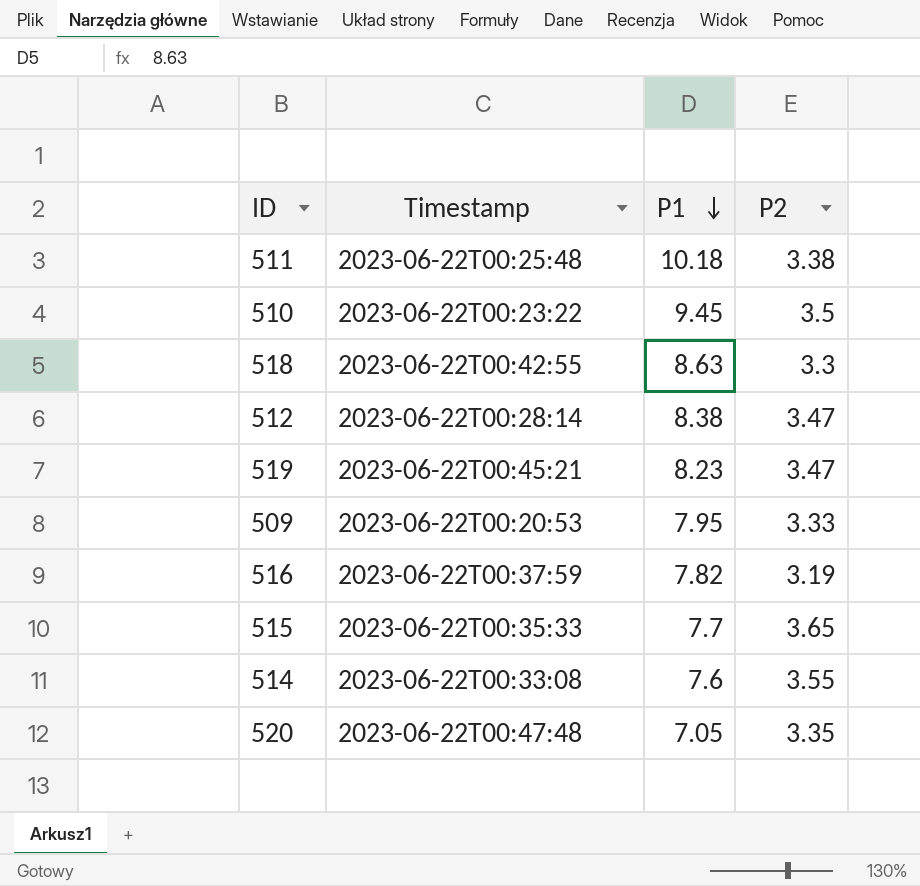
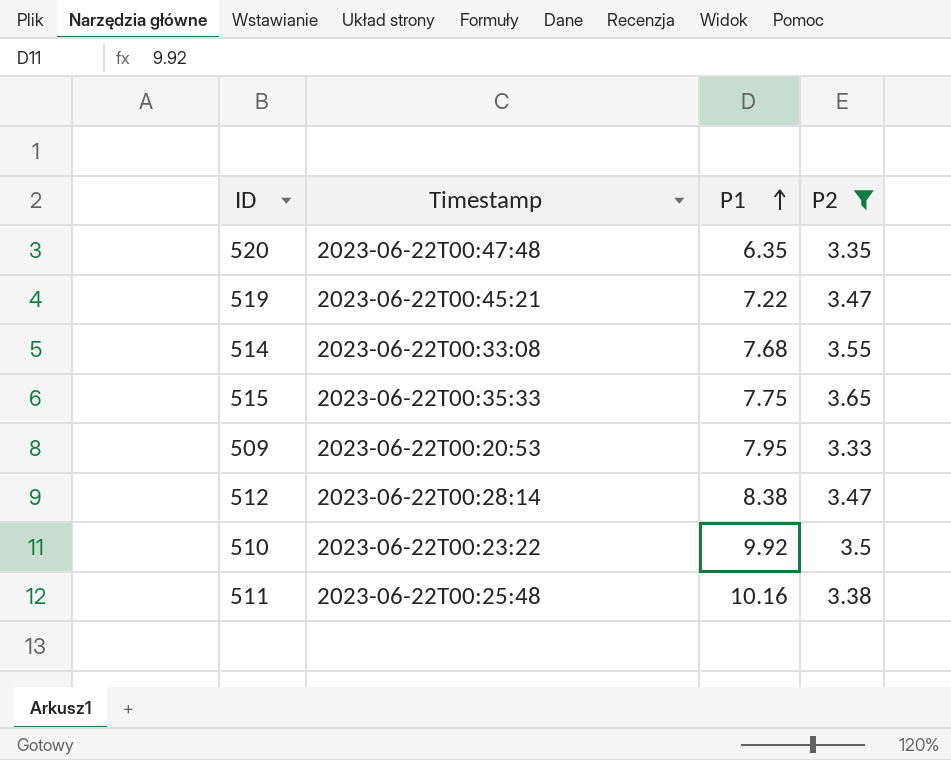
filter: none -> P2 >= 3.33
row order: P1 descending -> P1 ascending
520 | P1: 7.05 -> 6.35
519 | P1: 8.23 -> 7.22
514 | P1: 7.6 -> 7.68
515 | P1: 7.7 -> 7.75
510 | P1: 9.45 -> 9.92
511 | P1: 10.18 -> 10.16

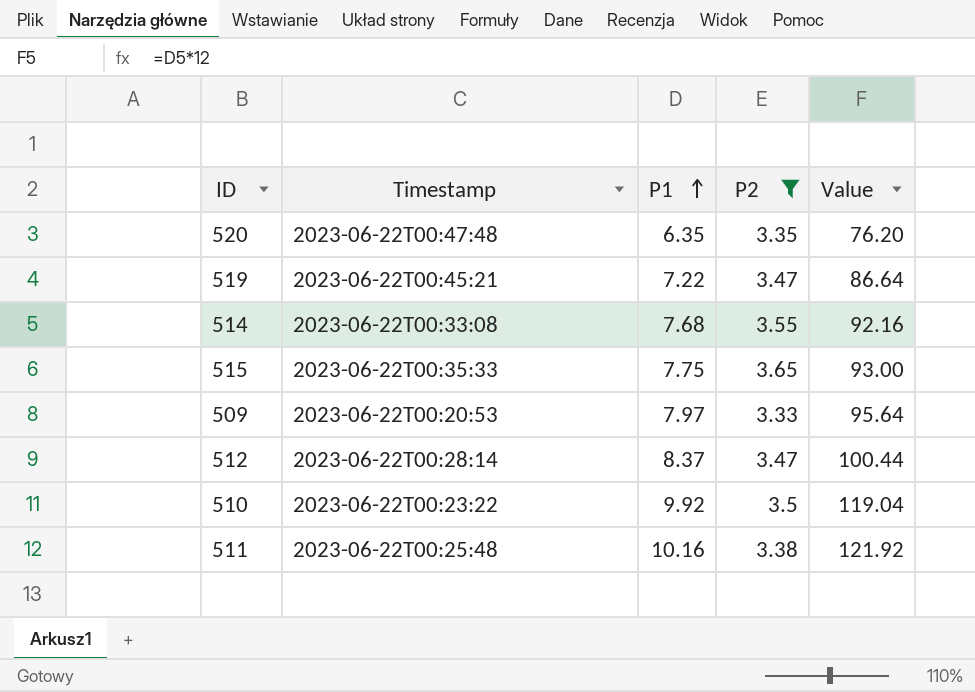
column Value | formula: none -> [P1] * 12
509 | P1: 7.95 -> 7.97
512 | P1: 8.38 -> 8.37

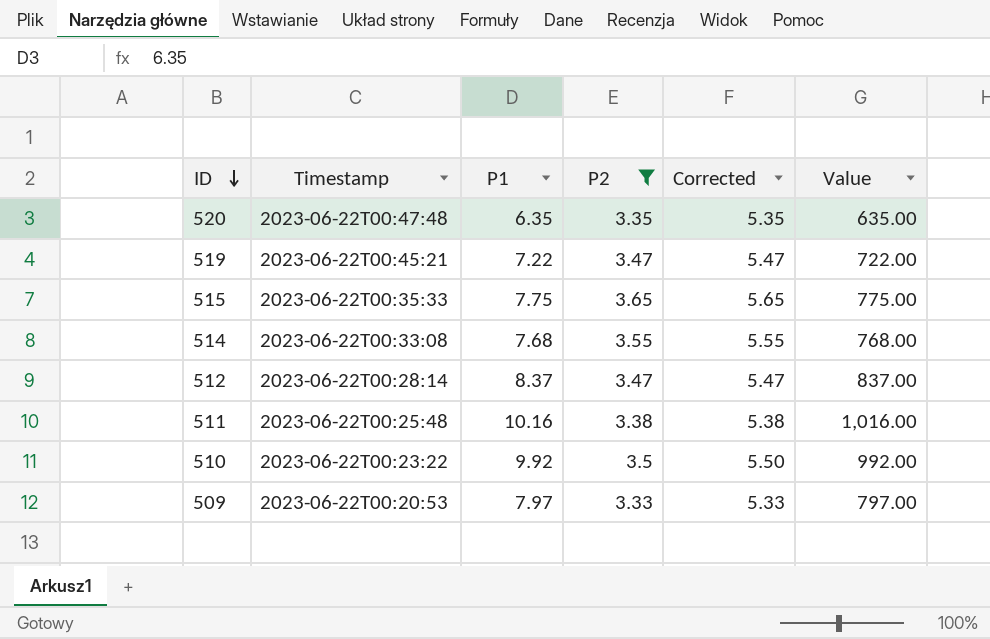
row order: P1 ascending -> ID descending
column Corrected | formula: none -> [P2] + 2
column Value | formula: [P1] * 12 -> [P1] * 100

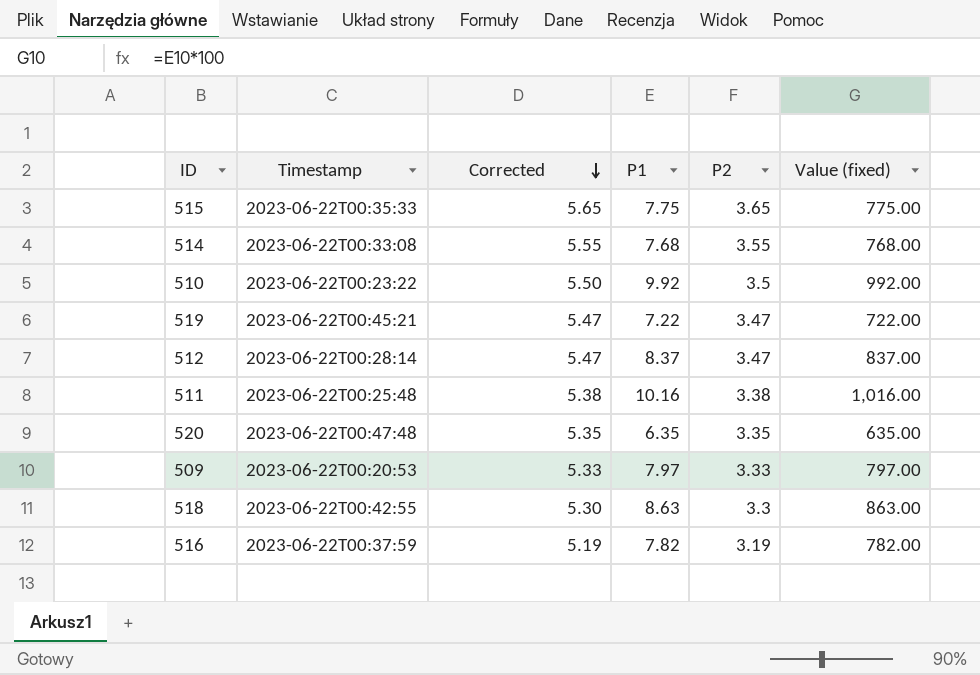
filter: P2 >= 3.33 -> none
row order: ID descending -> Corrected descending
column Corrected | position: 5 -> 3
column name: Value -> Value (fixed)

